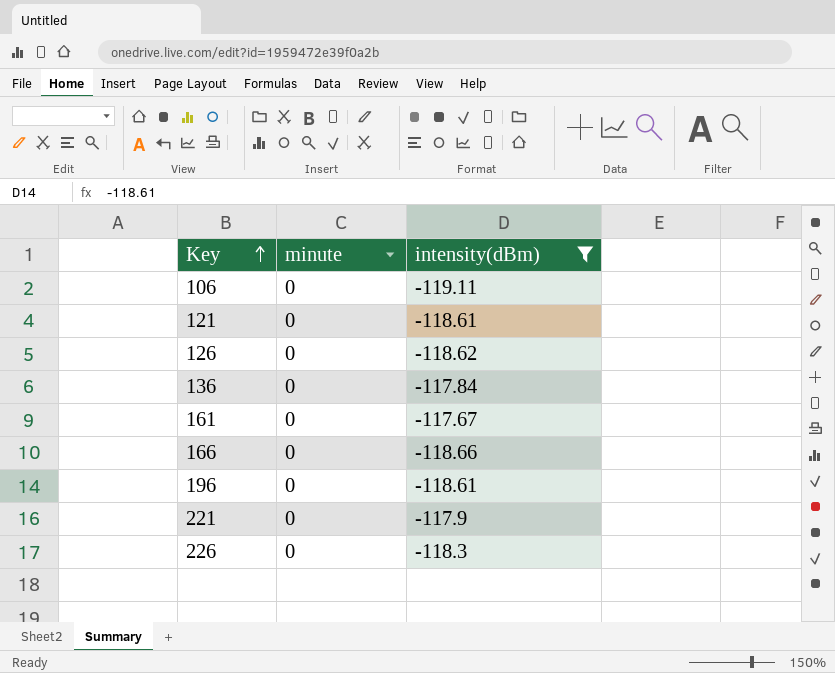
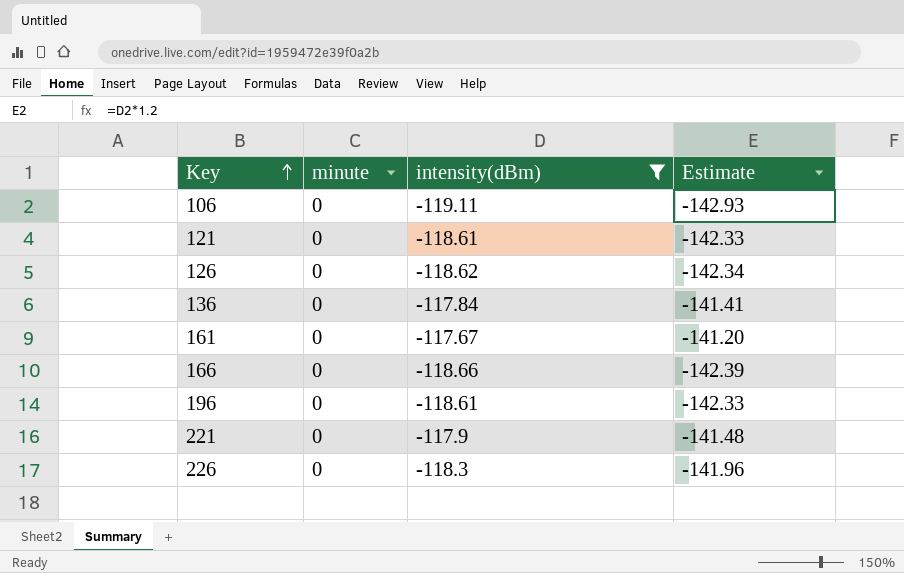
column Estimate | formula: none -> [intensity(dBm)] * 1.2

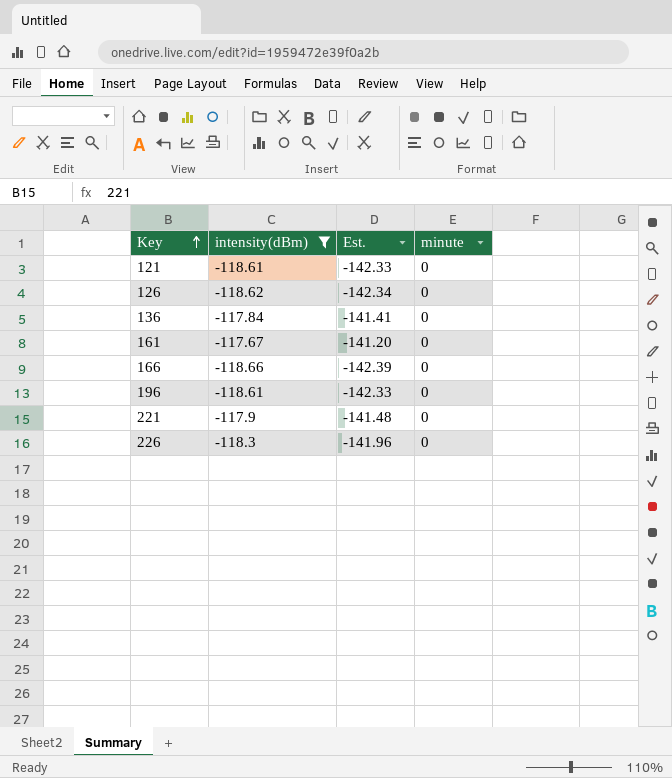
column name: Estimate -> Est.
column minute | position: 2 -> 4
row 106: 0 | -119.11 | -142.93 -> none

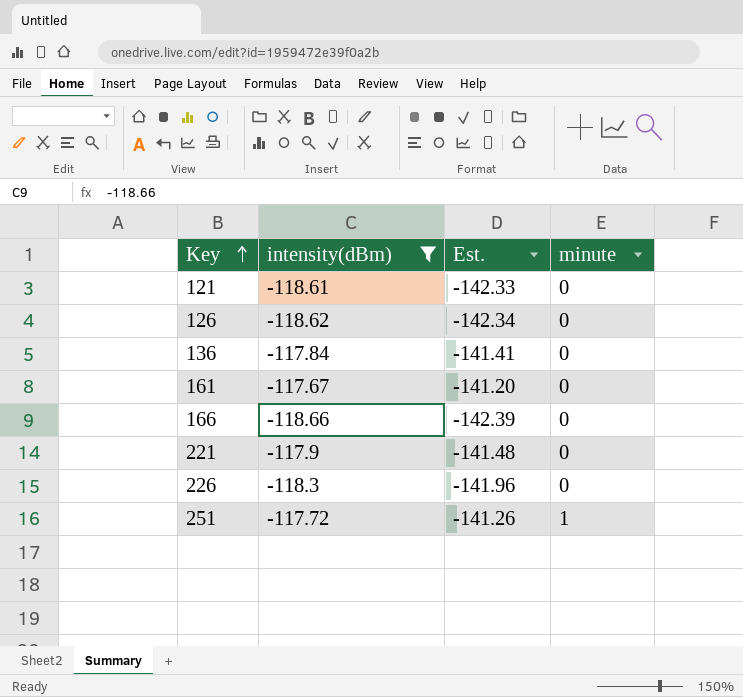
row 196: -118.61 | -142.33 | 0 -> none
row 251: none -> -117.72 | -141.26 | 1

